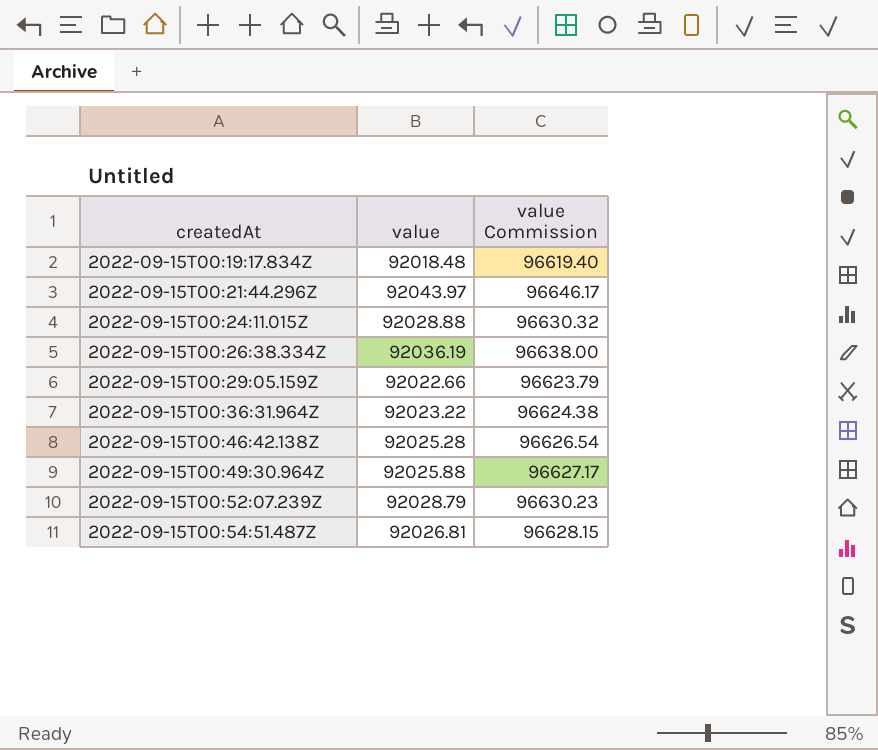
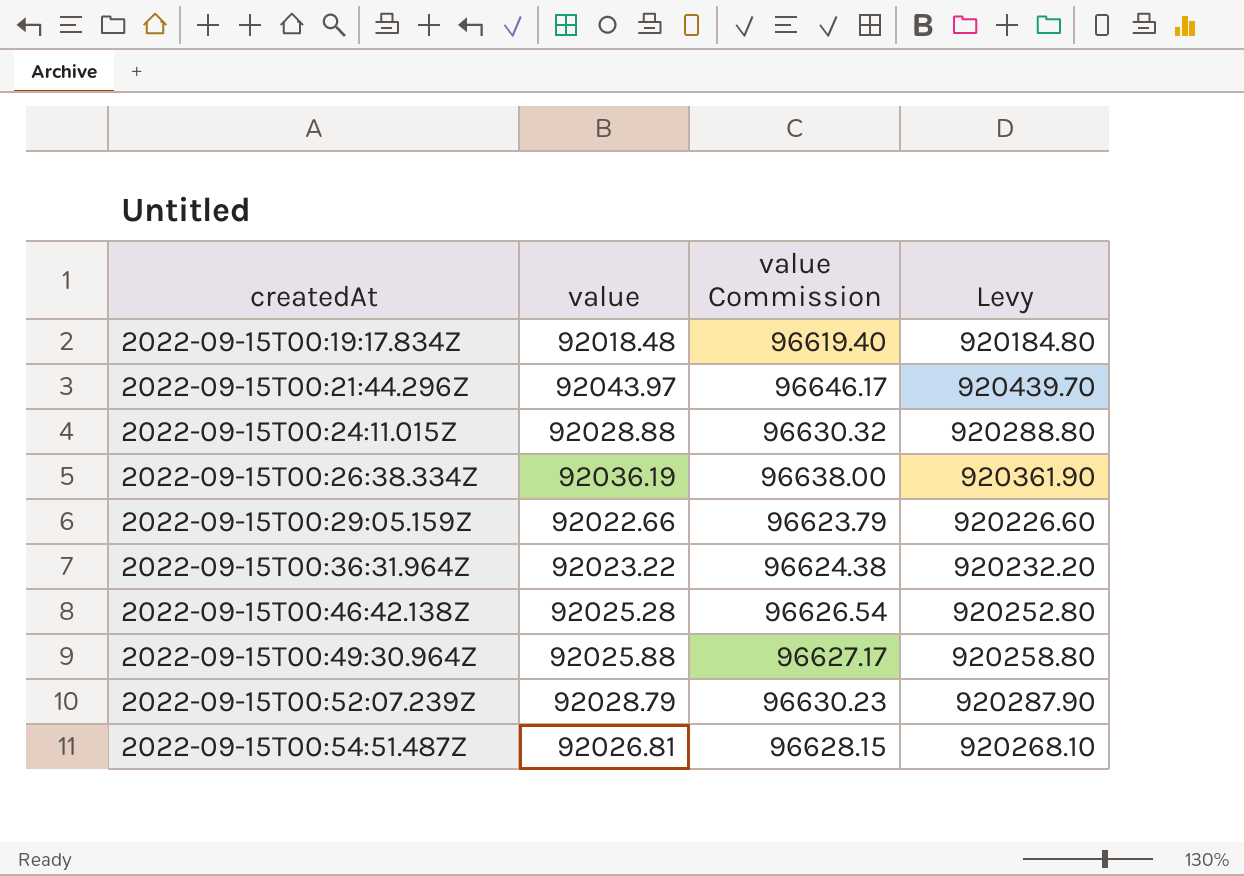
column Levy | formula: none -> [value] * 10

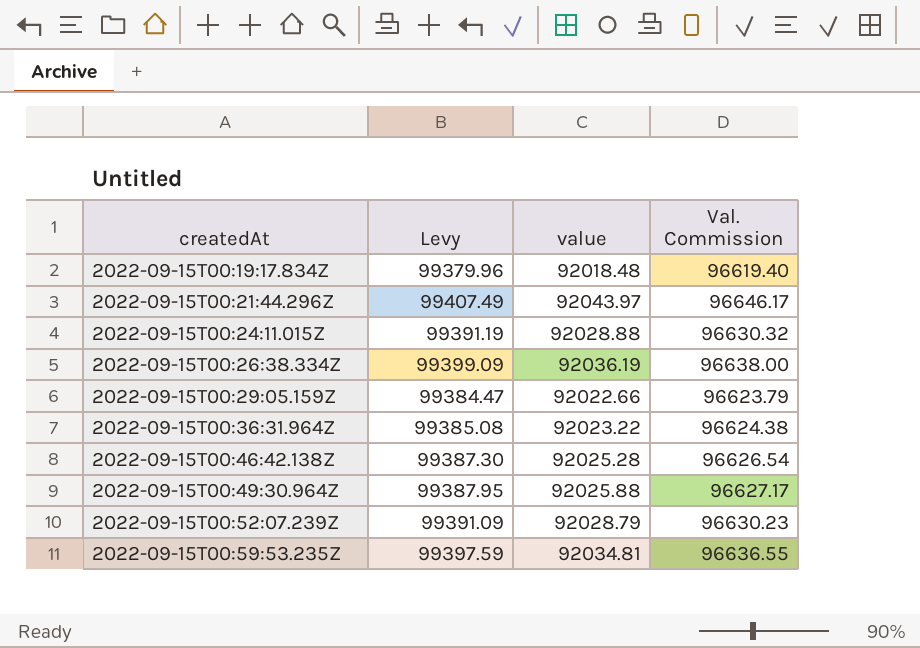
column Levy | formula: [value] * 10 -> [value] * 1.08
column Levy | position: 4 -> 2
column name: value Commission -> Val. Commission
row 2022-09-15T00:54:51.487Z: 92026.81 | 96628.15 | 920268.10 -> none
row 2022-09-15T00:59:53.235Z: none -> 99397.59 | 92034.81 | 96636.55

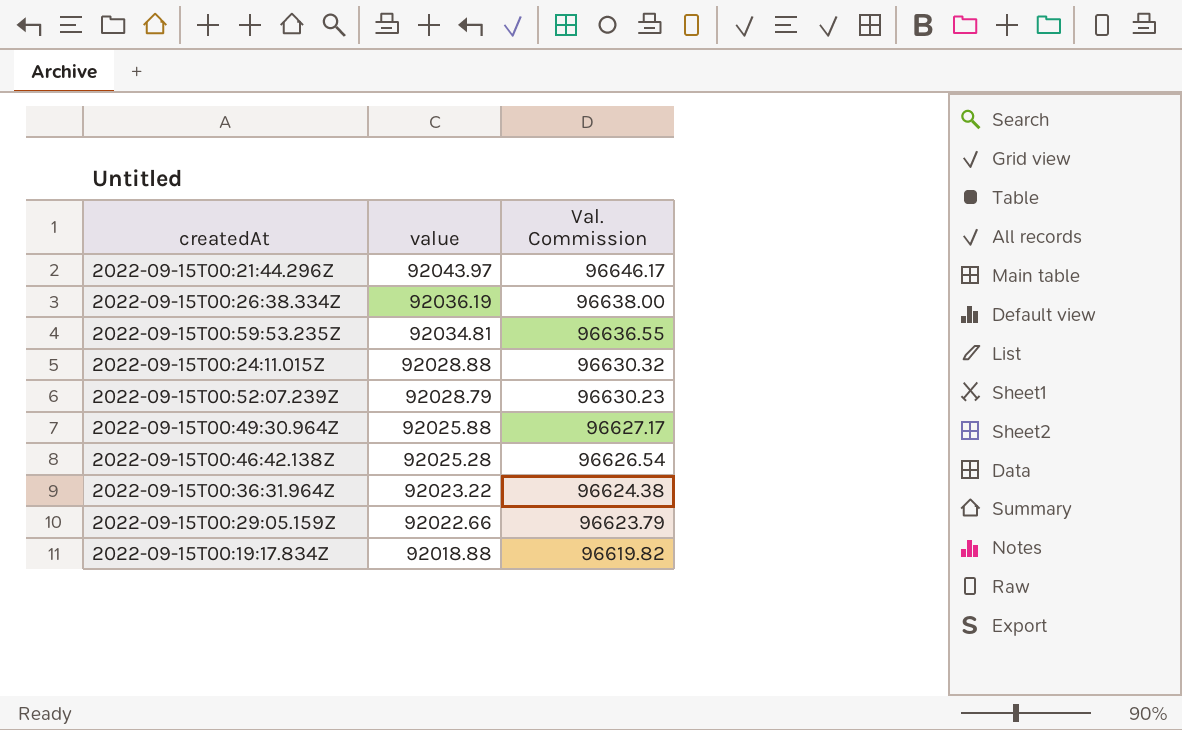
row order: createdAt ascending -> value descending
column Levy | formula: [value] * 1.08 -> none
2022-09-15T00:19:17.834Z | value: 92018.48 -> 92018.88
2022-09-15T00:19:17.834Z | Val. Commission: 96619.40 -> 96619.82

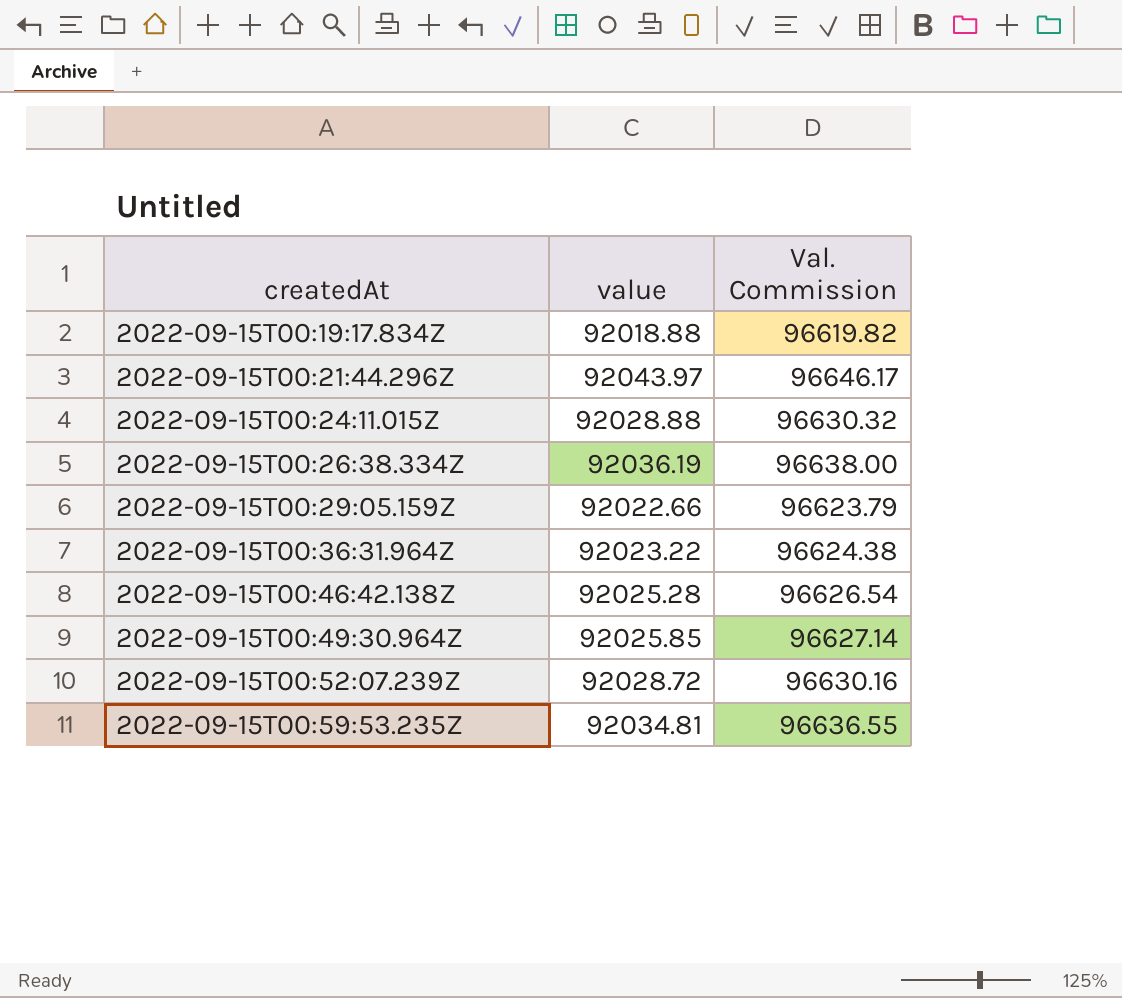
row order: value descending -> createdAt ascending
2022-09-15T00:49:30.964Z | value: 92025.88 -> 92025.85
2022-09-15T00:49:30.964Z | Val. Commission: 96627.17 -> 96627.14
2022-09-15T00:52:07.239Z | value: 92028.79 -> 92028.72
2022-09-15T00:52:07.239Z | Val. Commission: 96630.23 -> 96630.16

